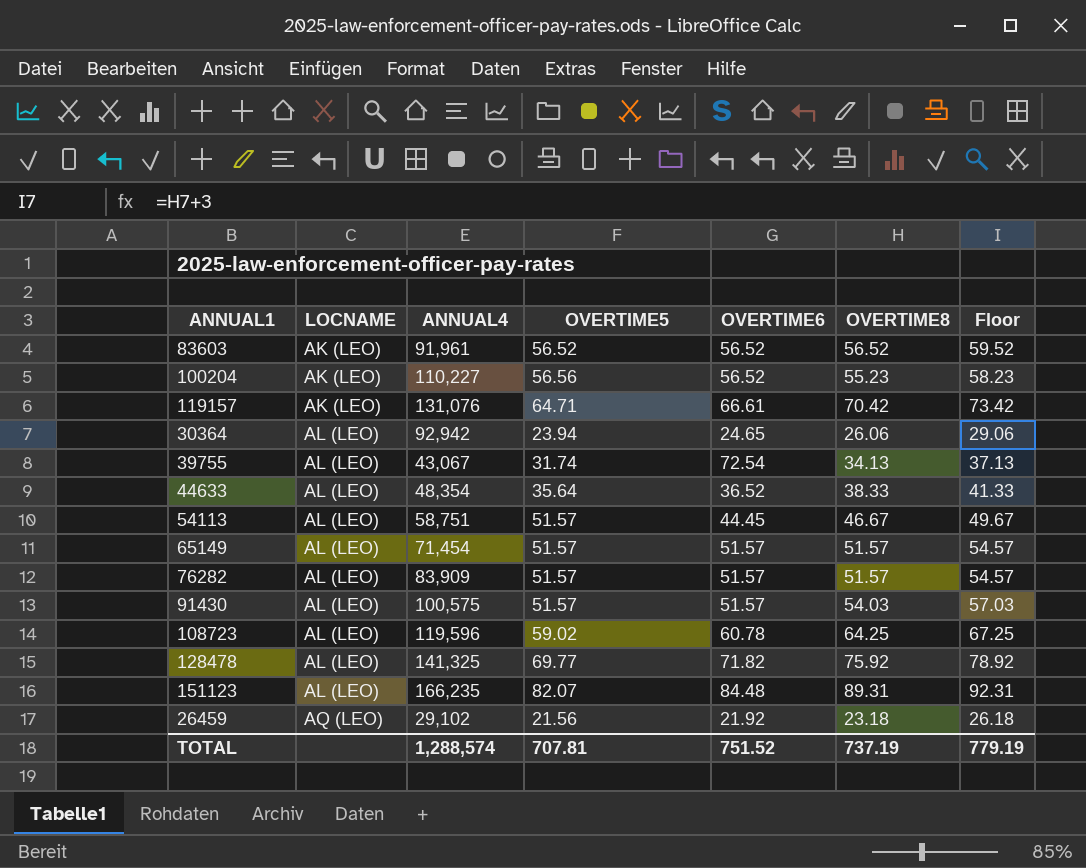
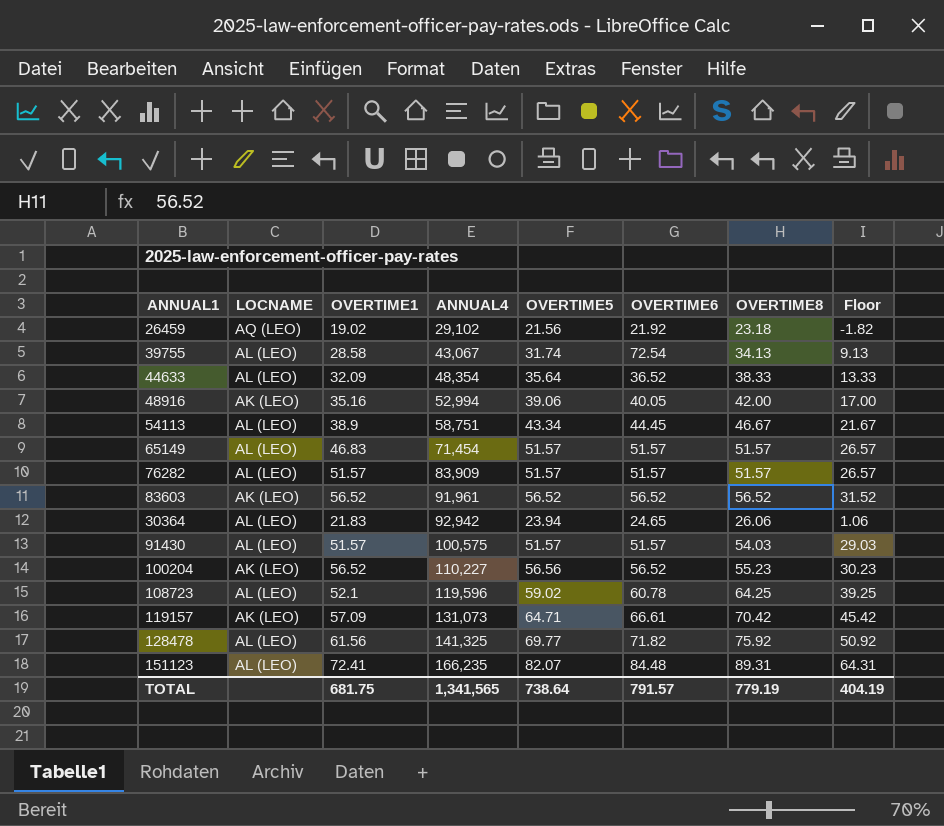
row order: LOCNAME ascending -> ANNUAL4 ascending
column OVERTIME1 | position: none -> 3
column Floor | formula: [OVERTIME8] + 3 -> [OVERTIME8] - 25
row 48916: none -> AK (LEO) | 35.16 | 52,994 | 39.06 | 40.05 | 42.00 | 17.00
54113 | OVERTIME5: 51.57 -> 43.34
119157 | ANNUAL4: 131,076 -> 131,073
TOTAL | ANNUAL4: 1,288,574 -> 1,341,565
TOTAL | OVERTIME5: 707.81 -> 738.64
TOTAL | OVERTIME6: 751.52 -> 791.57
TOTAL | OVERTIME8: 737.19 -> 779.19
TOTAL | Floor: 779.19 -> 404.19

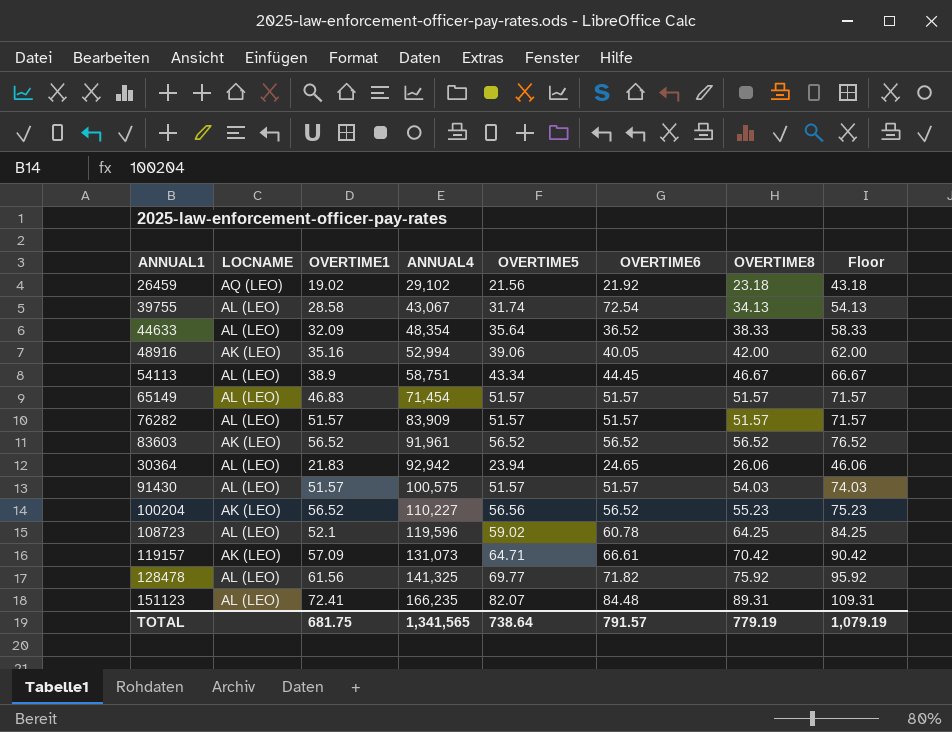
column Floor | formula: [OVERTIME8] - 25 -> [OVERTIME8] + 20
TOTAL | Floor: 404.19 -> 1,079.19

